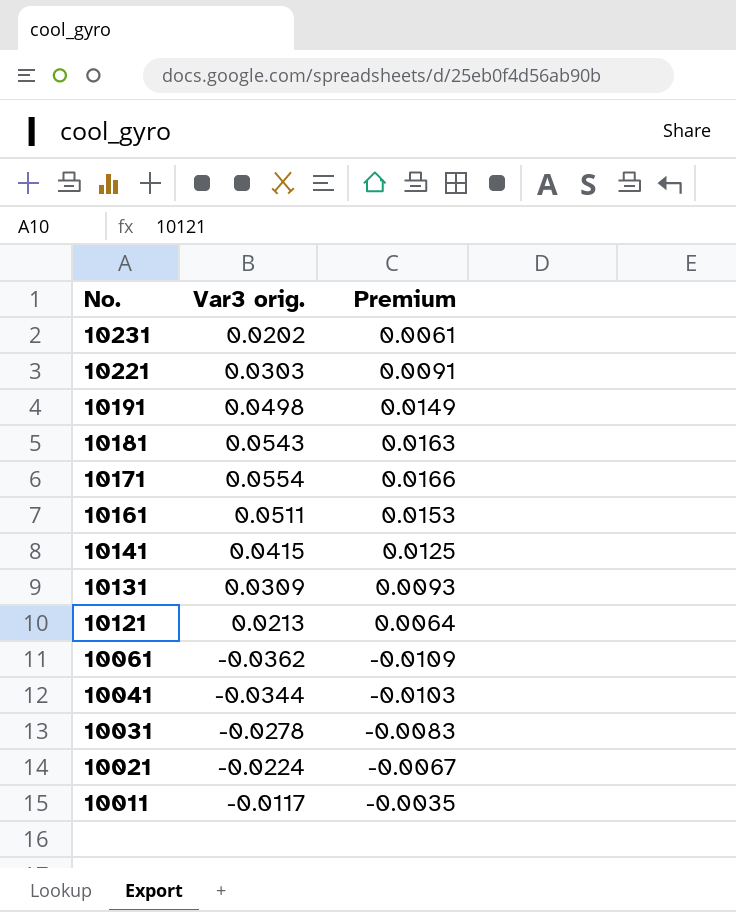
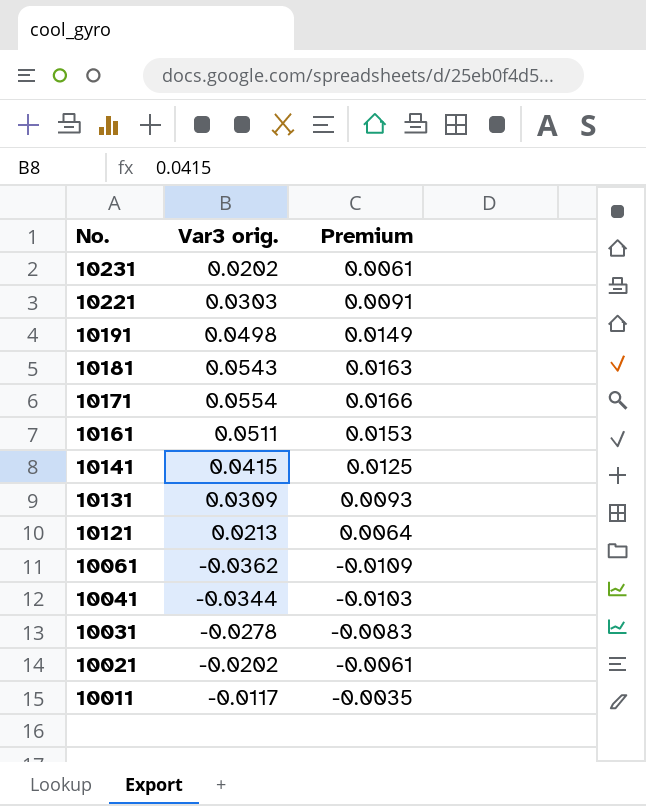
10021 | Var3 orig.: -0.0224 -> -0.0202
10021 | Premium: -0.0067 -> -0.0061

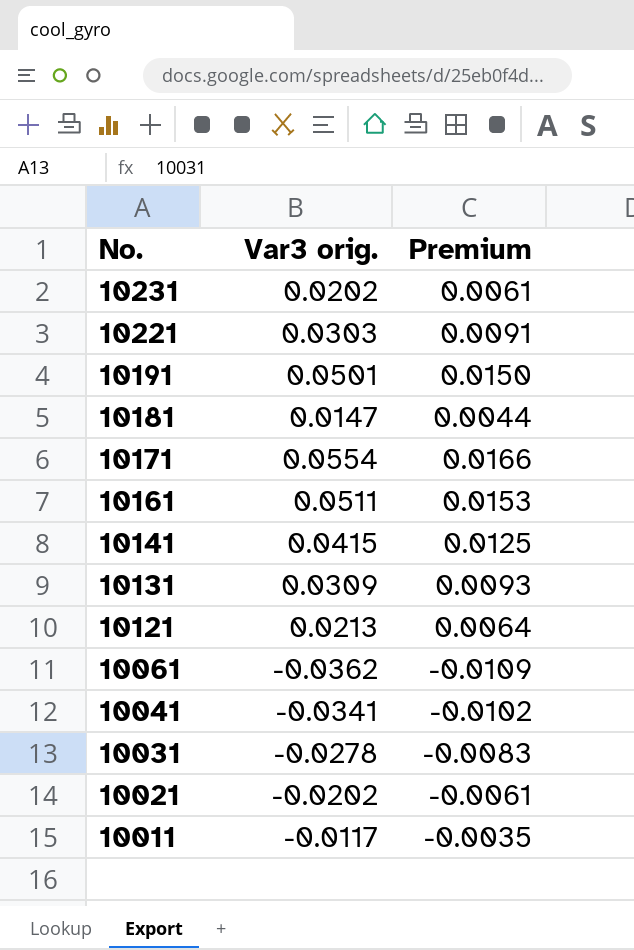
10191 | Var3 orig.: 0.0498 -> 0.0501
10191 | Premium: 0.0149 -> 0.0150
10181 | Var3 orig.: 0.0543 -> 0.0147
10181 | Premium: 0.0163 -> 0.0044
10041 | Var3 orig.: -0.0344 -> -0.0341
10041 | Premium: -0.0103 -> -0.0102

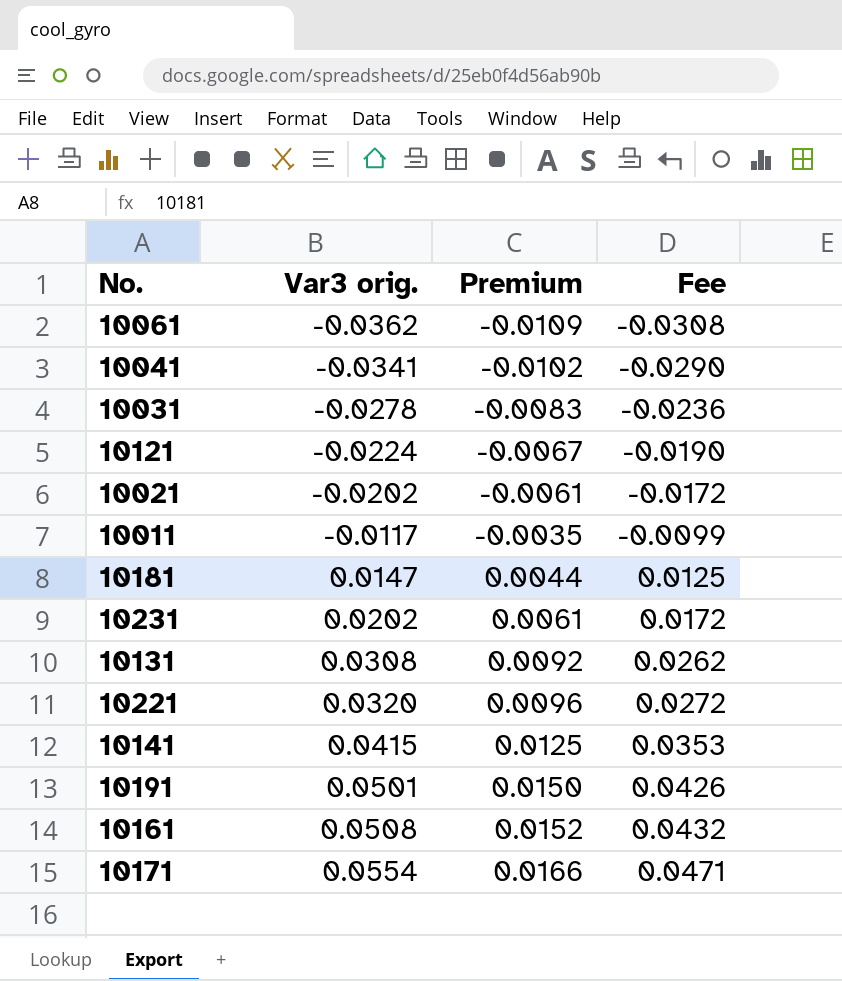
row order: No. descending -> Var3 orig. ascending
column Fee | formula: none -> [Var3 orig.] * 0.85
10121 | Var3 orig.: 0.0213 -> -0.0224
10121 | Premium: 0.0064 -> -0.0067
10131 | Var3 orig.: 0.0309 -> 0.0308
10131 | Premium: 0.0093 -> 0.0092
10221 | Var3 orig.: 0.0303 -> 0.0320
10221 | Premium: 0.0091 -> 0.0096
10161 | Var3 orig.: 0.0511 -> 0.0508
10161 | Premium: 0.0153 -> 0.0152

